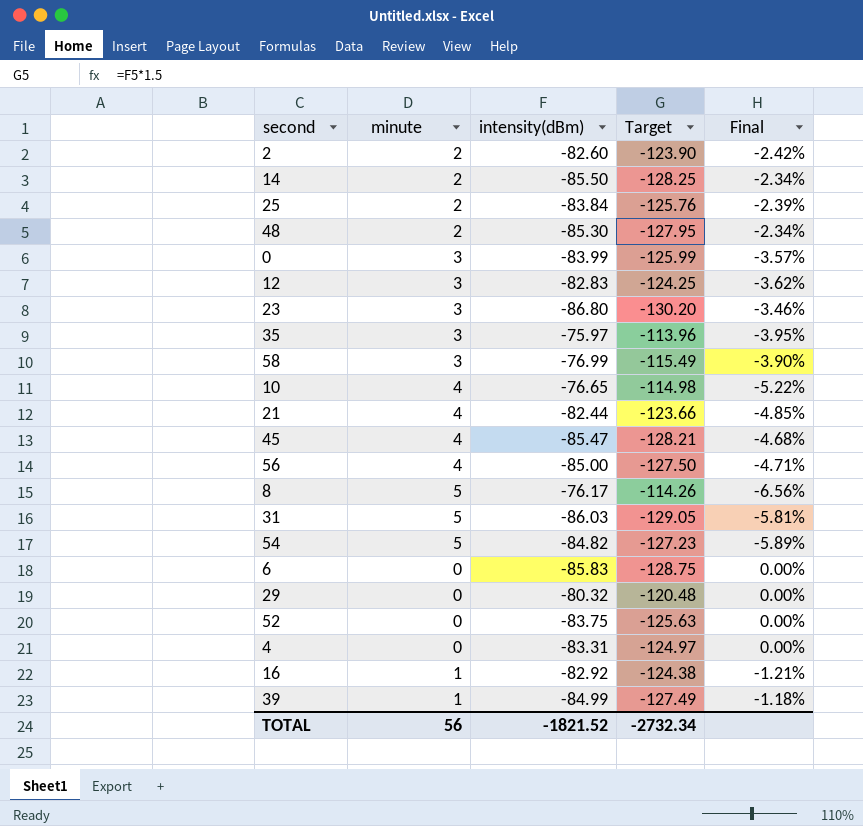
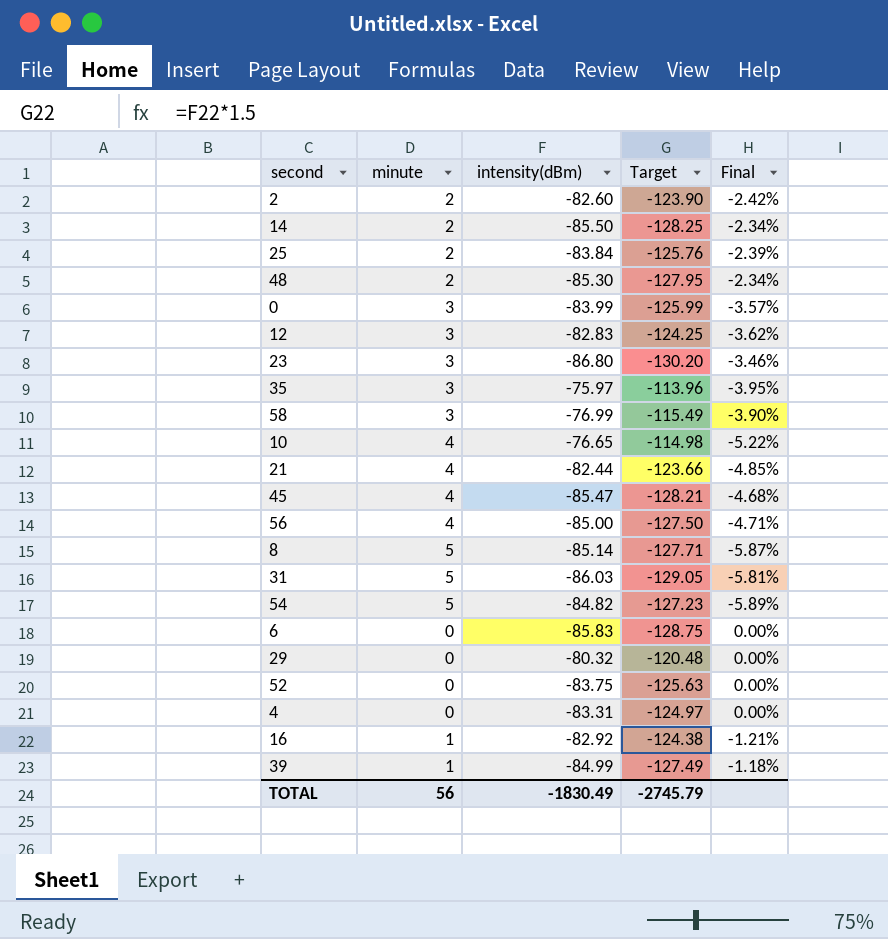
8 | intensity(dBm): -76.17 -> -85.14
8 | Target: -114.26 -> -127.71
8 | Final: -6.56% -> -5.87%
TOTAL | intensity(dBm): -1821.52 -> -1830.49
TOTAL | Target: -2732.34 -> -2745.79

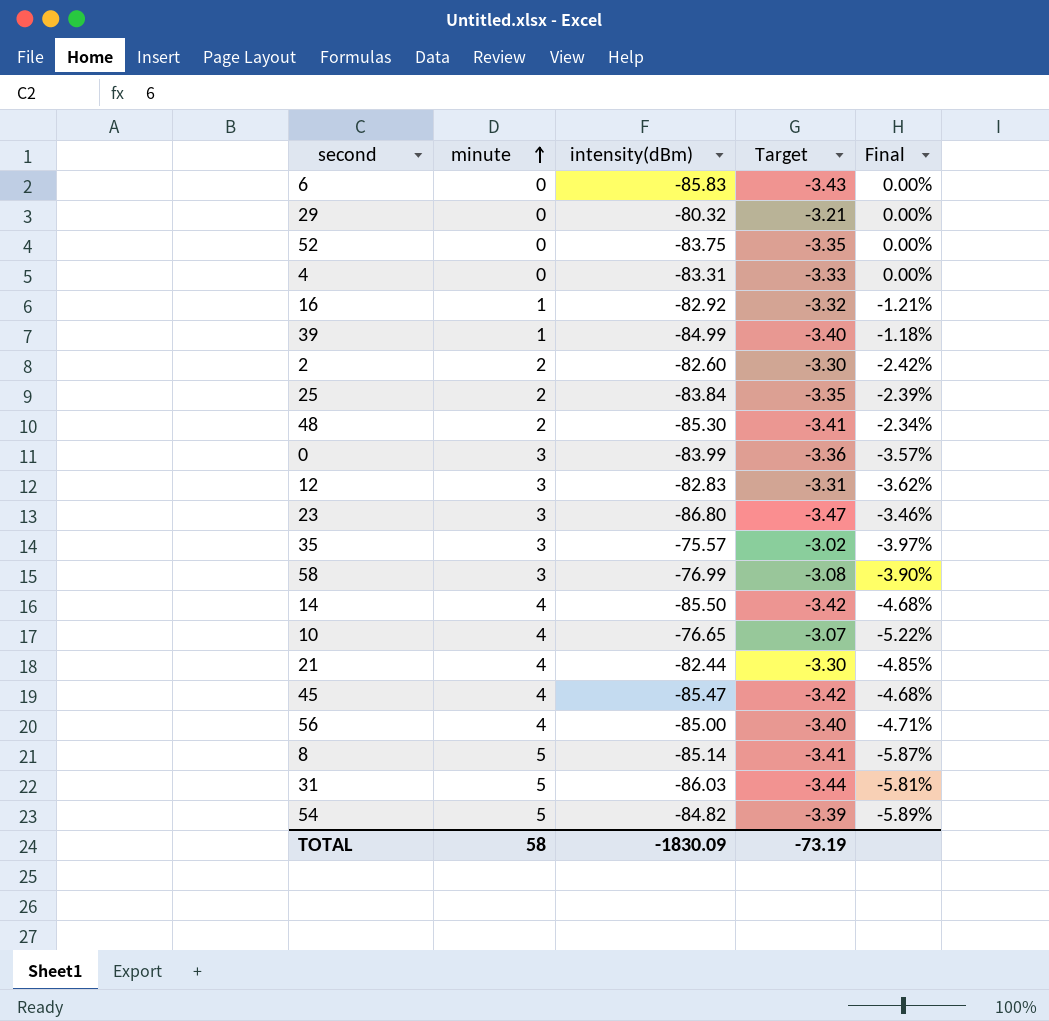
row order: none -> minute ascending
column Target | formula: [intensity(dBm)] * 1.5 -> [intensity(dBm)] * 0.04
35 | intensity(dBm): -75.97 -> -75.57
35 | Final: -3.95% -> -3.97%
14 | minute: 2 -> 4
14 | Final: -2.34% -> -4.68%
TOTAL | minute: 56 -> 58
TOTAL | intensity(dBm): -1830.49 -> -1830.09
TOTAL | Target: -2745.79 -> -73.19

